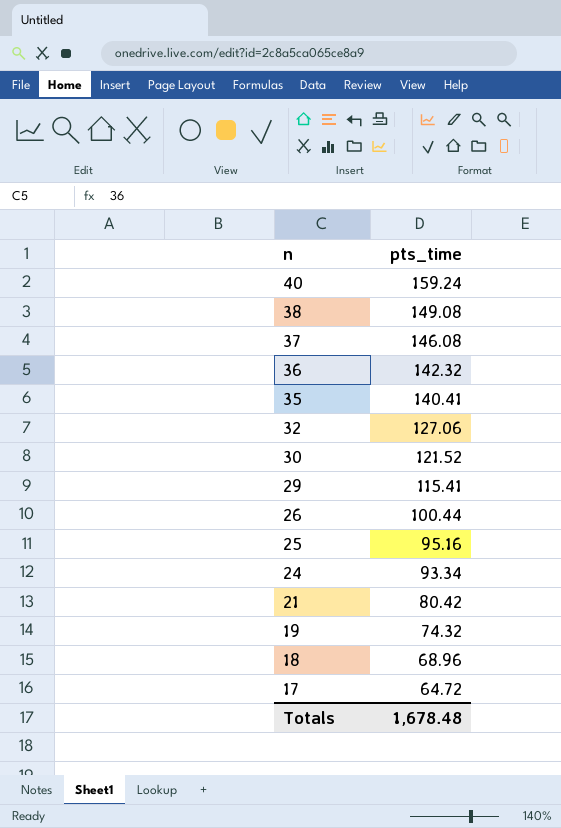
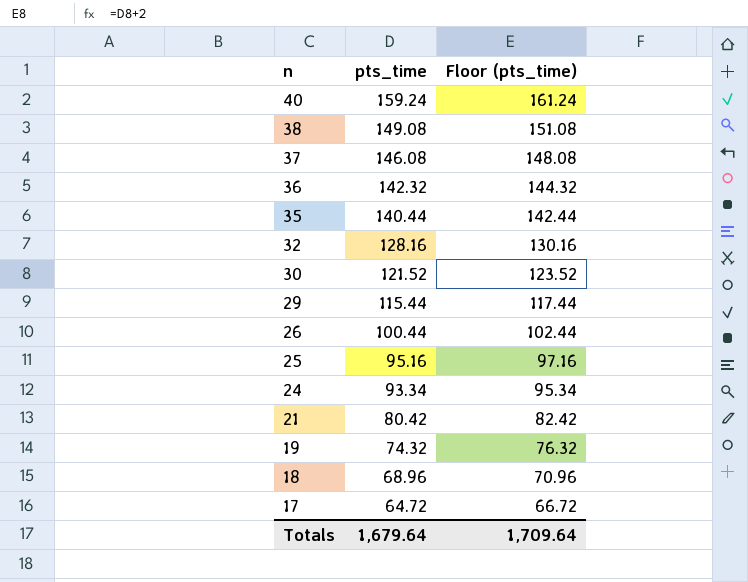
column Floor (pts_time) | formula: none -> [pts_time] + 2
35 | pts_time: 140.41 -> 140.44
32 | pts_time: 127.06 -> 128.16
29 | pts_time: 115.41 -> 115.44
Totals | pts_time: 1,678.48 -> 1,679.64

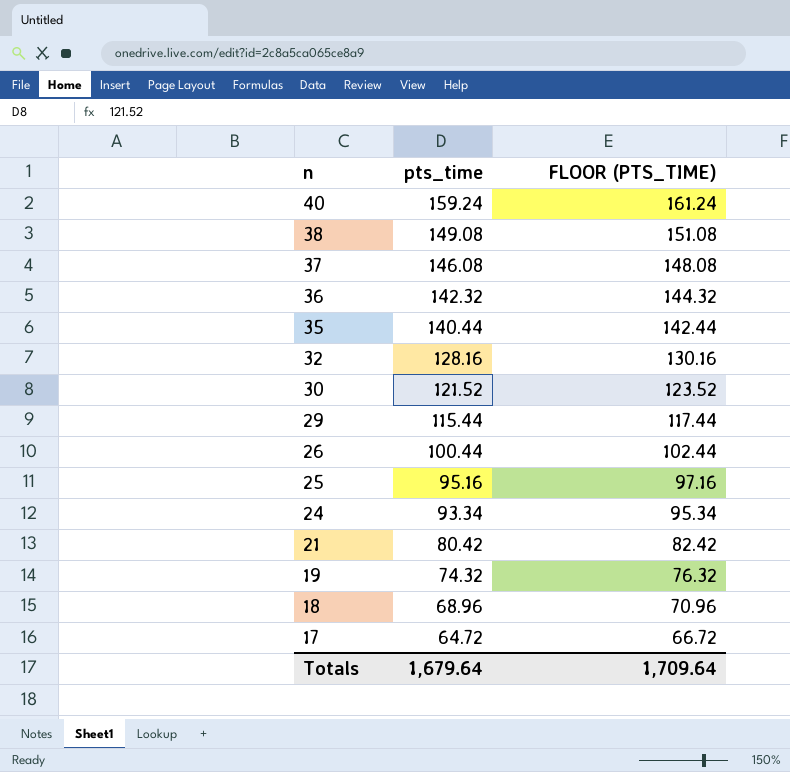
column name: Floor (pts_time) -> FLOOR (PTS_TIME)

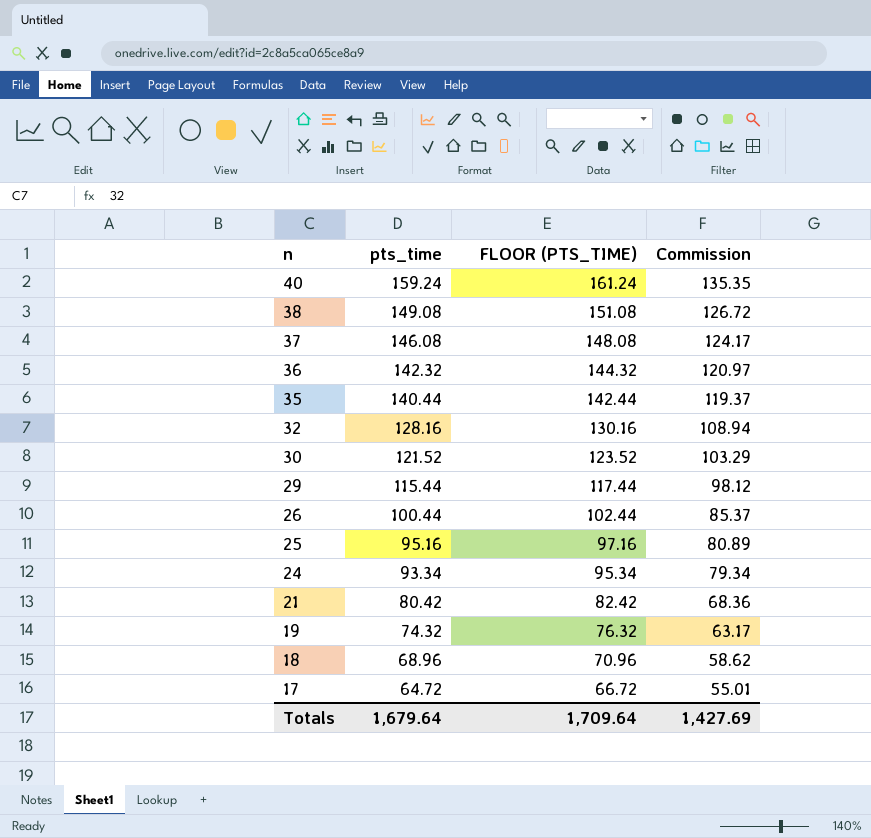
column Commission | formula: none -> [pts_time] * 0.85

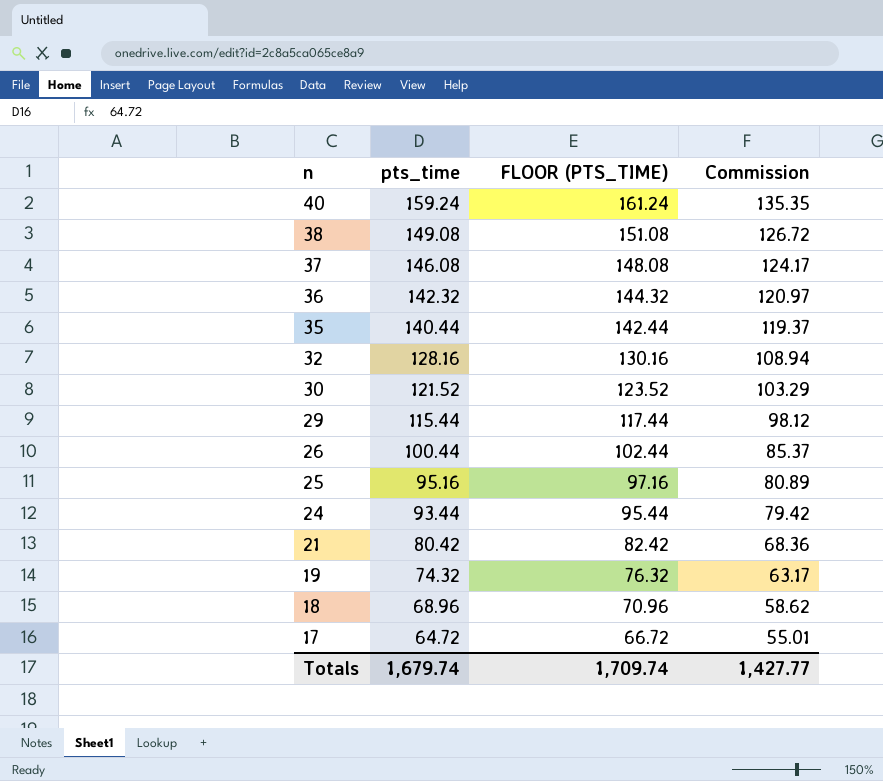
24 | pts_time: 93.34 -> 93.44
24 | FLOOR (PTS_TIME): 95.34 -> 95.44
24 | Commission: 79.34 -> 79.42
Totals | pts_time: 1,679.64 -> 1,679.74
Totals | FLOOR (PTS_TIME): 1,709.64 -> 1,709.74
Totals | Commission: 1,427.69 -> 1,427.77

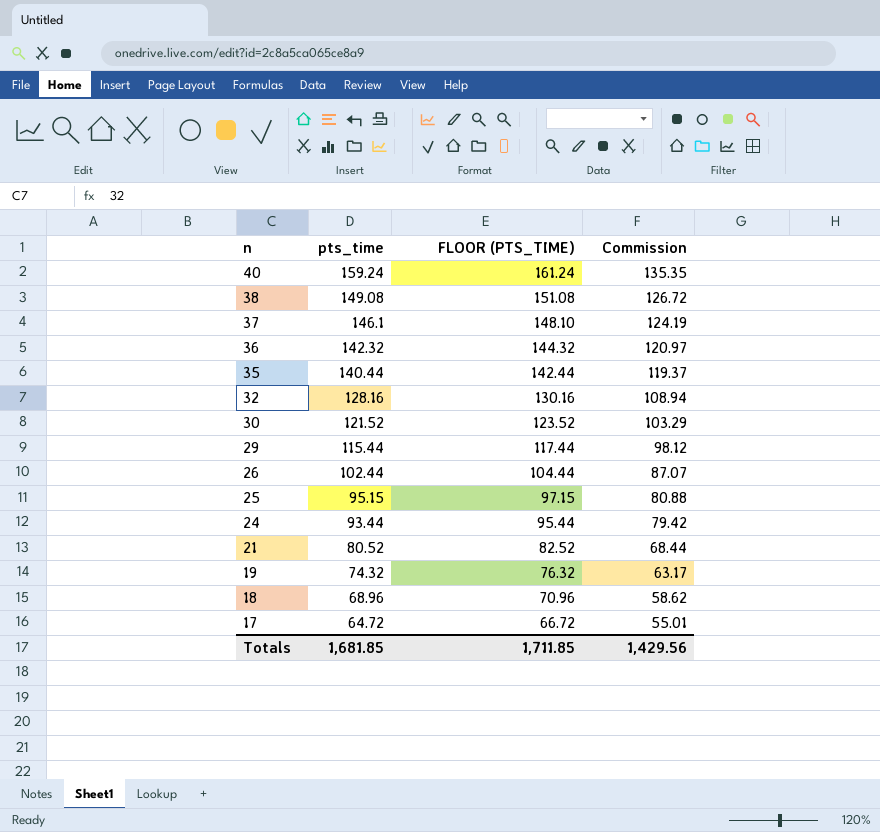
37 | pts_time: 146.08 -> 146.1
37 | FLOOR (PTS_TIME): 148.08 -> 148.10
37 | Commission: 124.17 -> 124.19
26 | pts_time: 100.44 -> 102.44
26 | FLOOR (PTS_TIME): 102.44 -> 104.44
26 | Commission: 85.37 -> 87.07
25 | pts_time: 95.16 -> 95.15
25 | FLOOR (PTS_TIME): 97.16 -> 97.15
25 | Commission: 80.89 -> 80.88
21 | pts_time: 80.42 -> 80.52
21 | FLOOR (PTS_TIME): 82.42 -> 82.52
21 | Commission: 68.36 -> 68.44
Totals | pts_time: 1,679.74 -> 1,681.85
Totals | FLOOR (PTS_TIME): 1,709.74 -> 1,711.85
Totals | Commission: 1,427.77 -> 1,429.56

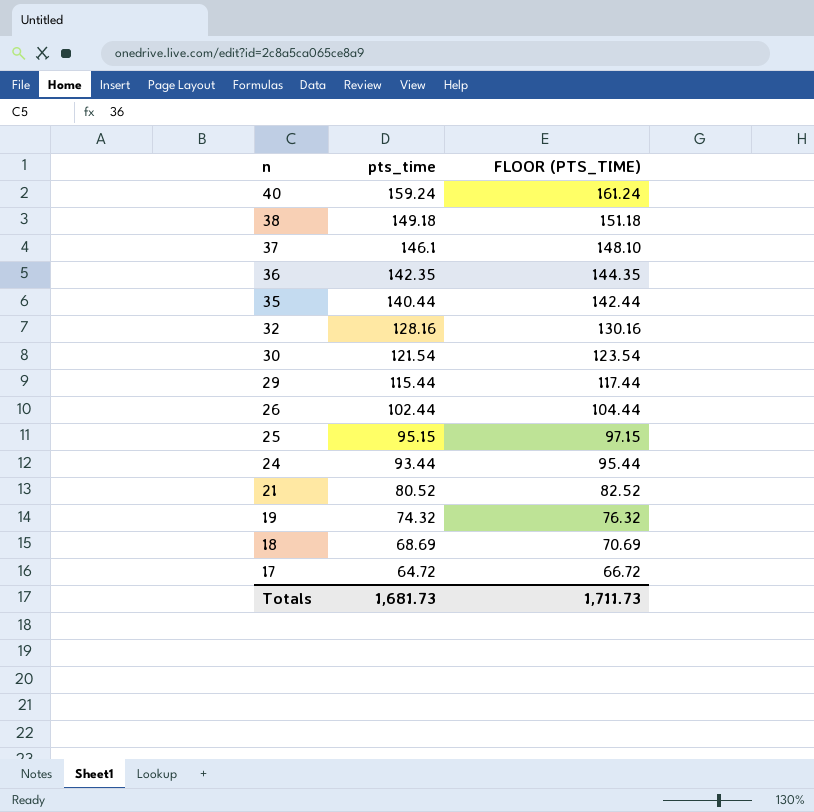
column Commission | formula: [pts_time] * 0.85 -> none
38 | pts_time: 149.08 -> 149.18
38 | FLOOR (PTS_TIME): 151.08 -> 151.18
36 | pts_time: 142.32 -> 142.35
36 | FLOOR (PTS_TIME): 144.32 -> 144.35
30 | pts_time: 121.52 -> 121.54
30 | FLOOR (PTS_TIME): 123.52 -> 123.54
18 | pts_time: 68.96 -> 68.69
18 | FLOOR (PTS_TIME): 70.96 -> 70.69
Totals | pts_time: 1,681.85 -> 1,681.73
Totals | FLOOR (PTS_TIME): 1,711.85 -> 1,711.73

